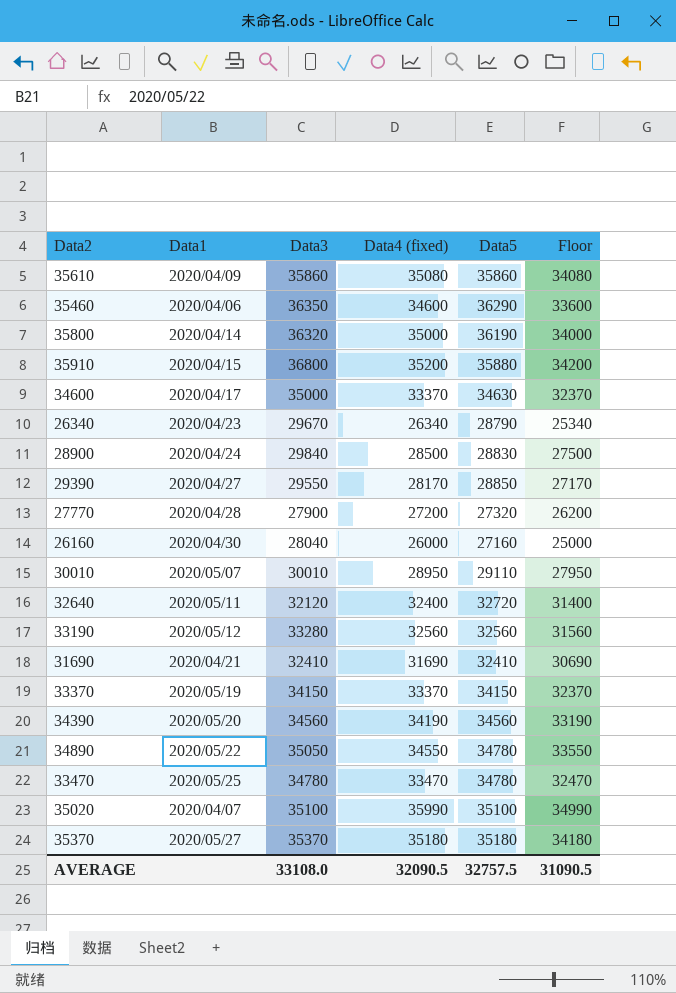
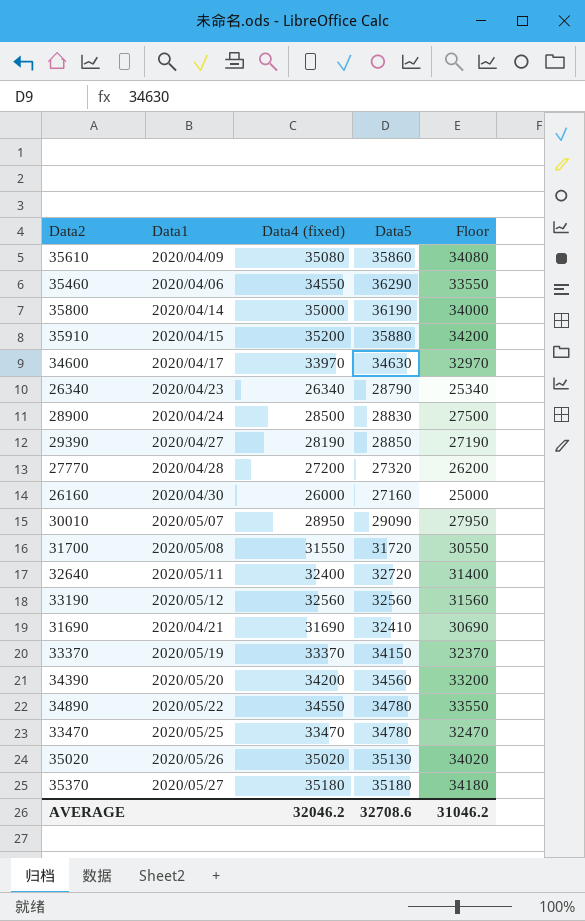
column Data3 | position: 3 -> none
35460 | Data4 (fixed): 34600 -> 34550
35460 | Floor: 33600 -> 33550
34600 | Data4 (fixed): 33370 -> 33970
34600 | Floor: 32370 -> 32970
29390 | Data4 (fixed): 28170 -> 28190
29390 | Floor: 27170 -> 27190
30010 | Data5: 29110 -> 29090
row 31700: none -> 2020/05/08 | 31550 | 31720 | 30550
34390 | Data4 (fixed): 34190 -> 34200
34390 | Floor: 33190 -> 33200
35020 | Data1: 2020/04/07 -> 2020/05/26
35020 | Data4 (fixed): 35990 -> 35020
35020 | Data5: 35100 -> 35130
35020 | Floor: 34990 -> 34020
AVERAGE | Data4 (fixed): 32090.5 -> 32046.2
AVERAGE | Data5: 32757.5 -> 32708.6
AVERAGE | Floor: 31090.5 -> 31046.2

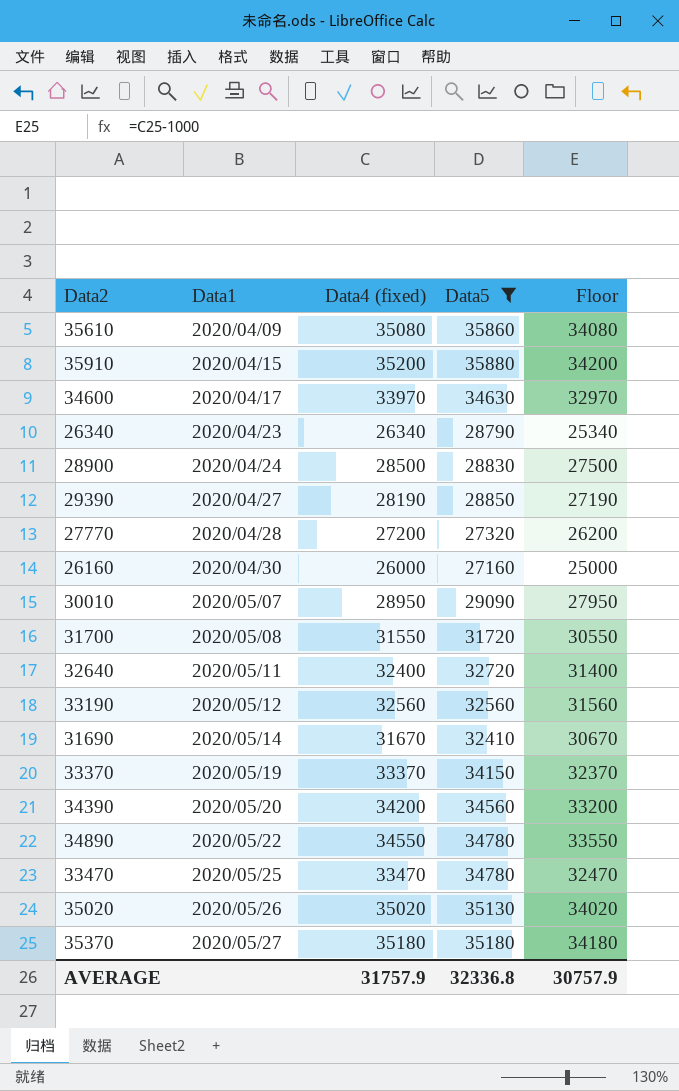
filter: none -> Data5 <= 35880
31690 | Data1: 2020/04/21 -> 2020/05/14
31690 | Data4 (fixed): 31690 -> 31670
31690 | Floor: 30690 -> 30670
AVERAGE | Data4 (fixed): 32046.2 -> 31757.9
AVERAGE | Data5: 32708.6 -> 32336.8
AVERAGE | Floor: 31046.2 -> 30757.9

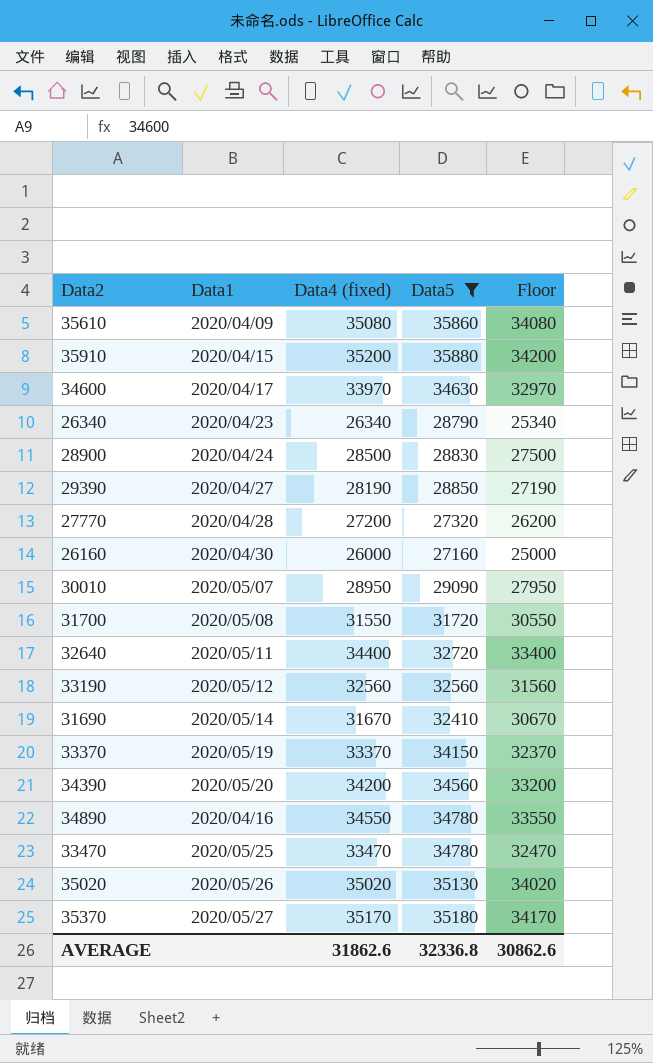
32640 | Data4 (fixed): 32400 -> 34400
32640 | Floor: 31400 -> 33400
34890 | Data1: 2020/05/22 -> 2020/04/16
35370 | Data4 (fixed): 35180 -> 35170
35370 | Floor: 34180 -> 34170
AVERAGE | Data4 (fixed): 31757.9 -> 31862.6
AVERAGE | Floor: 30757.9 -> 30862.6

